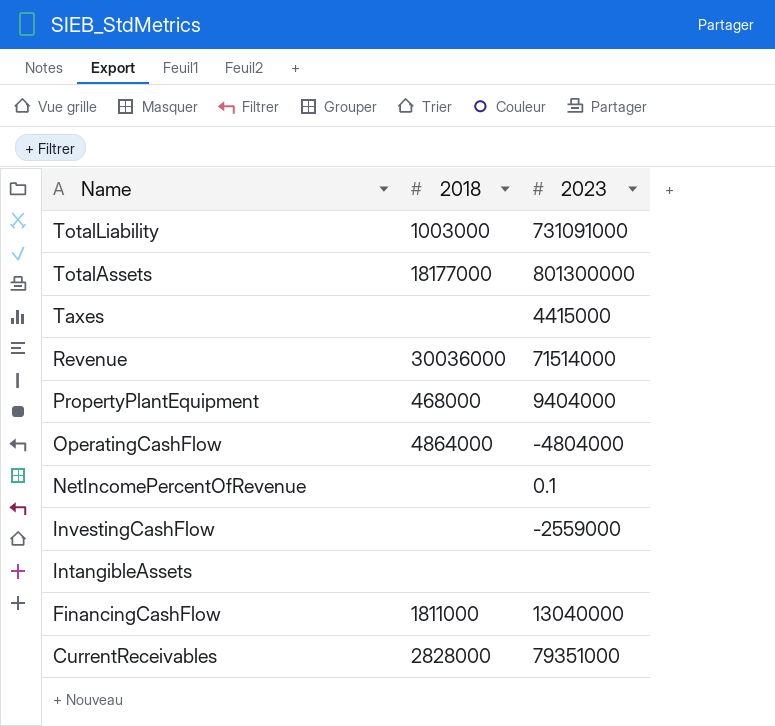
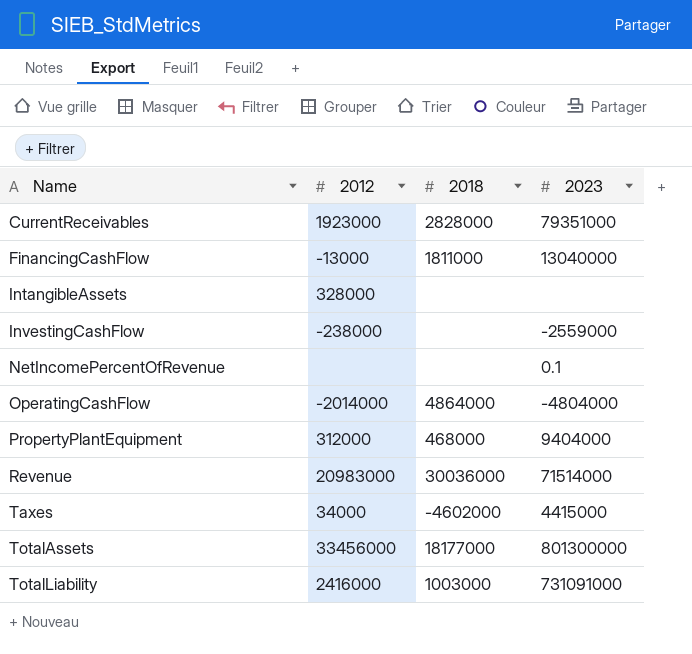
row order: Name descending -> Name ascending
column 2012 | position: none -> 2
Taxes | 2018: none -> -4602000

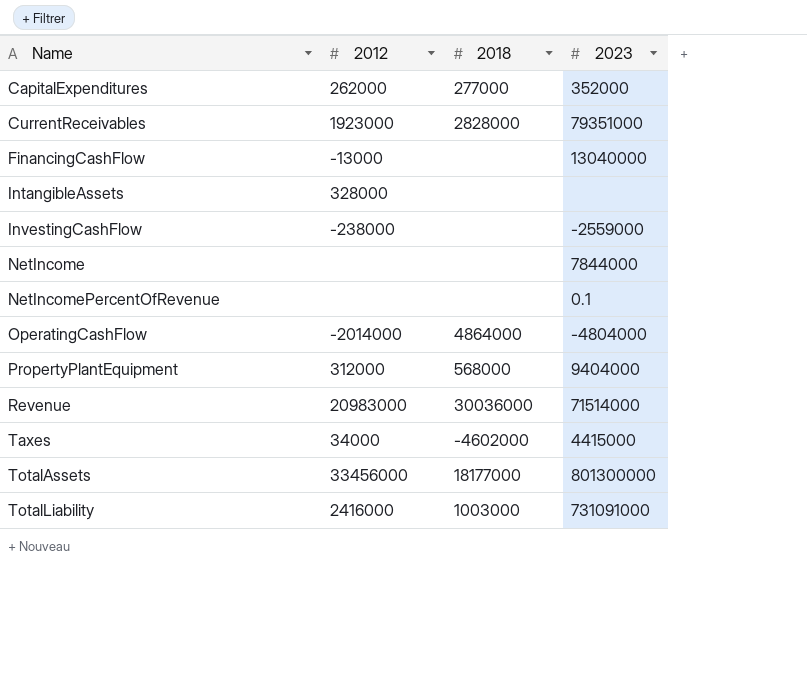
row CapitalExpenditures: none -> 262000 | 277000 | 352000
FinancingCashFlow | 2018: 1811000 -> none
row NetIncome: none -> none | none | 7844000
PropertyPlantEquipment | 2018: 468000 -> 568000

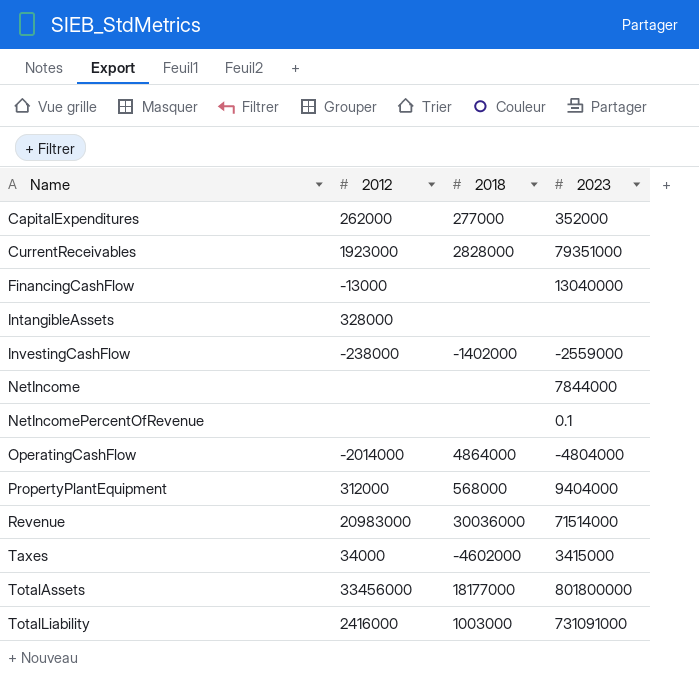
InvestingCashFlow | 2018: none -> -1402000
Taxes | 2023: 4415000 -> 3415000
TotalAssets | 2023: 801300000 -> 801800000

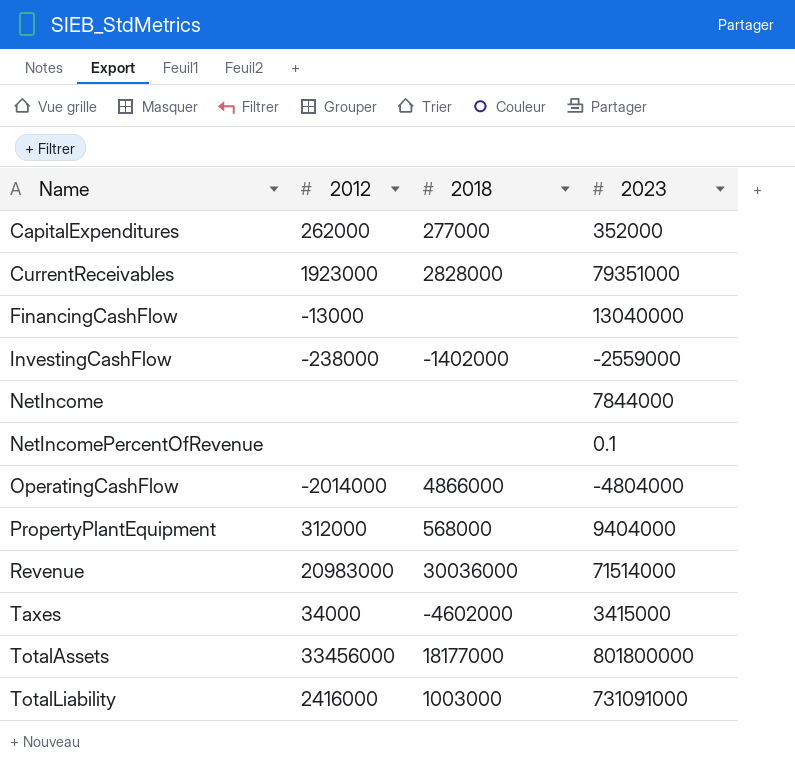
row IntangibleAssets: 328000 | none | none -> none
OperatingCashFlow | 2018: 4864000 -> 4866000

